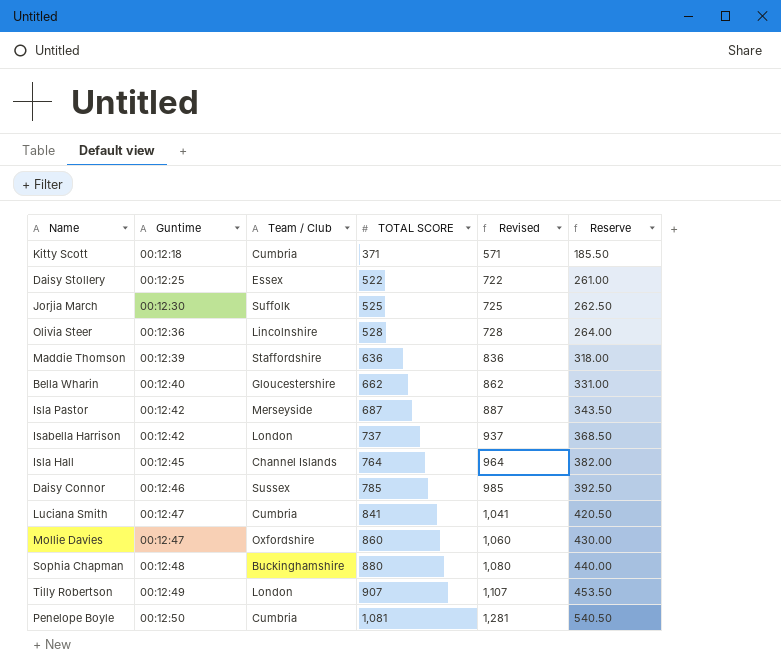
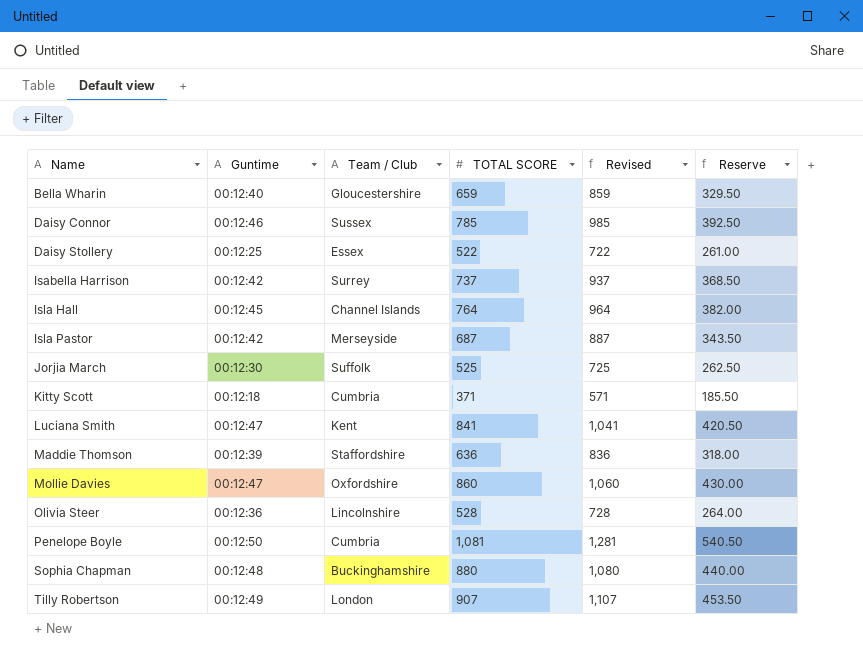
row order: Guntime ascending -> Name ascending
Bella Wharin | TOTAL SCORE: 662 -> 659
Bella Wharin | Revised: 862 -> 859
Bella Wharin | Reserve: 331.00 -> 329.50
Isabella Harrison | Team / Club: London -> Surrey
Luciana Smith | Team / Club: Cumbria -> Kent

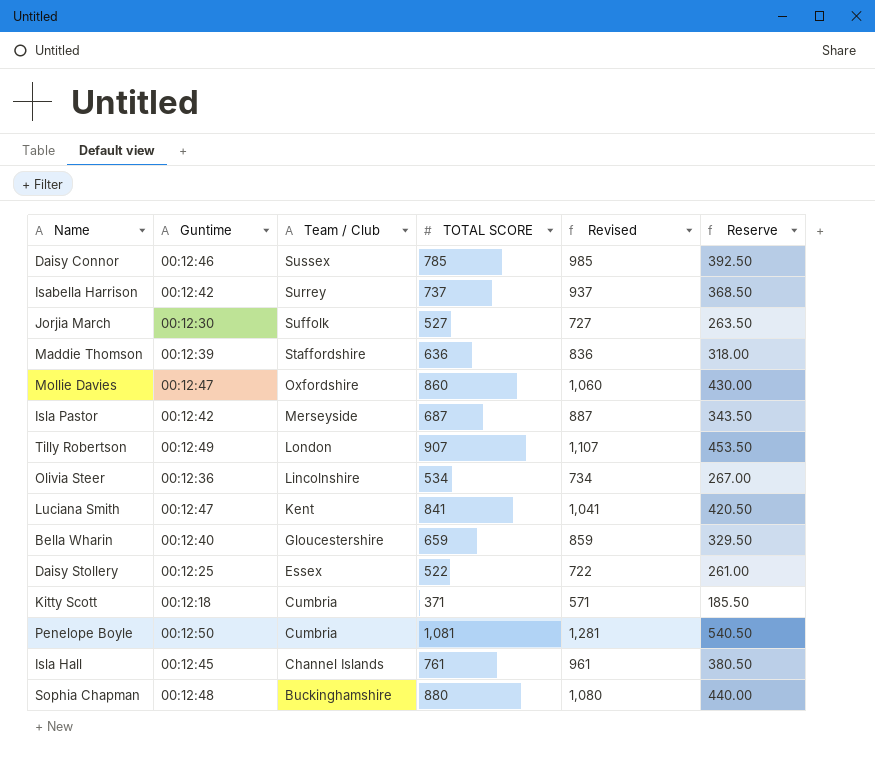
row order: Name ascending -> Team / Club descending
Jorjia March | TOTAL SCORE: 525 -> 527
Jorjia March | Revised: 725 -> 727
Jorjia March | Reserve: 262.50 -> 263.50
Olivia Steer | TOTAL SCORE: 528 -> 534
Olivia Steer | Revised: 728 -> 734
Olivia Steer | Reserve: 264.00 -> 267.00
Isla Hall | TOTAL SCORE: 764 -> 761
Isla Hall | Revised: 964 -> 961
Isla Hall | Reserve: 382.00 -> 380.50

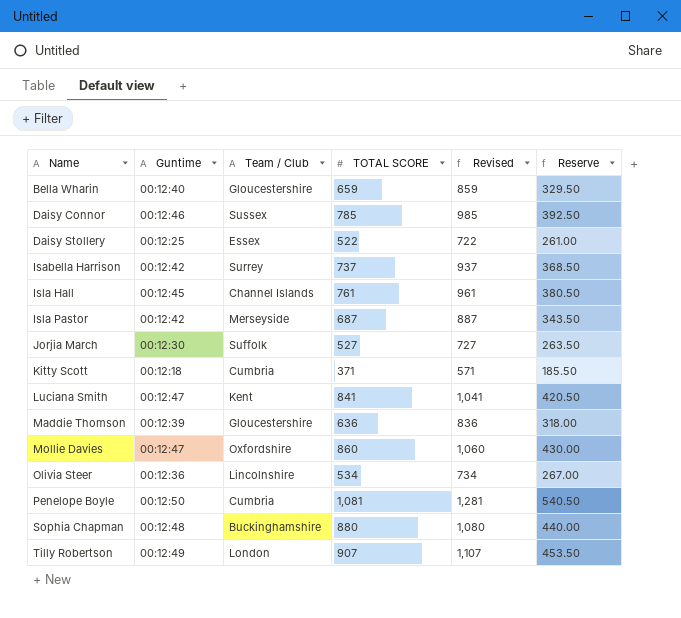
row order: Team / Club descending -> Name ascending
Maddie Thomson | Team / Club: Staffordshire -> Gloucestershire

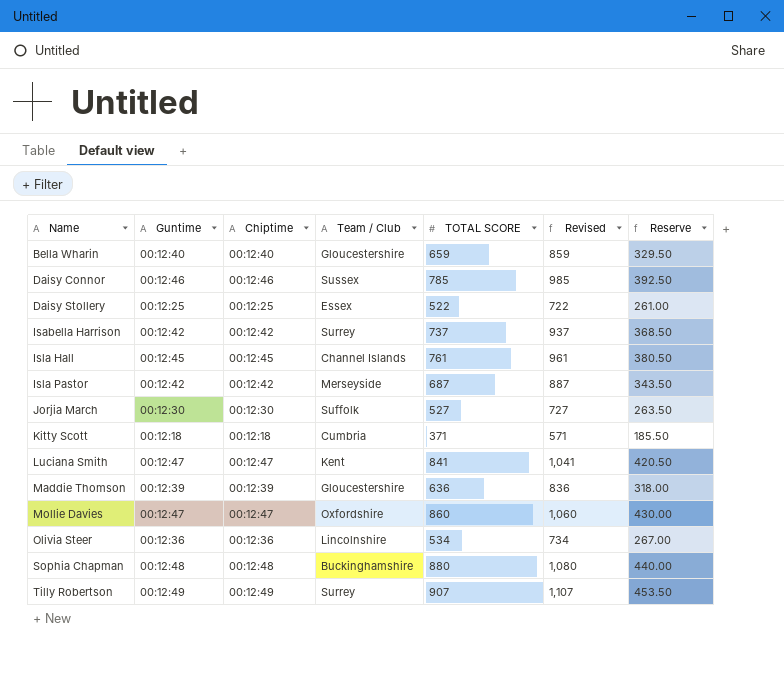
column Chiptime | position: none -> 3
row Penelope Boyle: 00:12:50 | Cumbria | 1,081 | 1,281 | 540.50 -> none
Tilly Robertson | Team / Club: London -> Surrey

